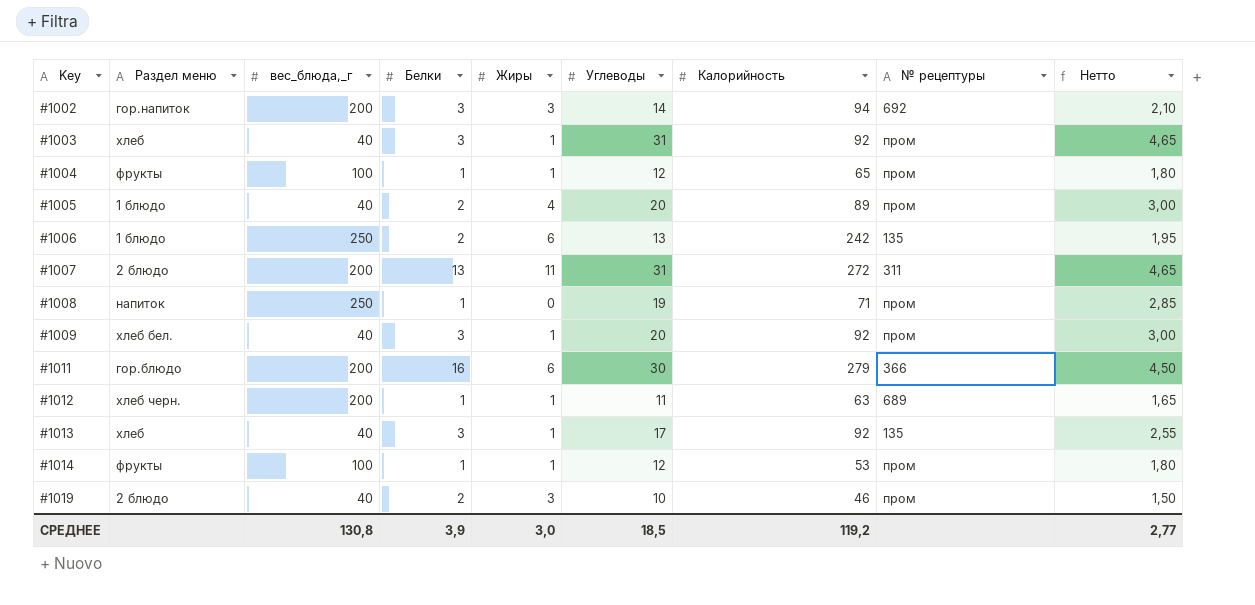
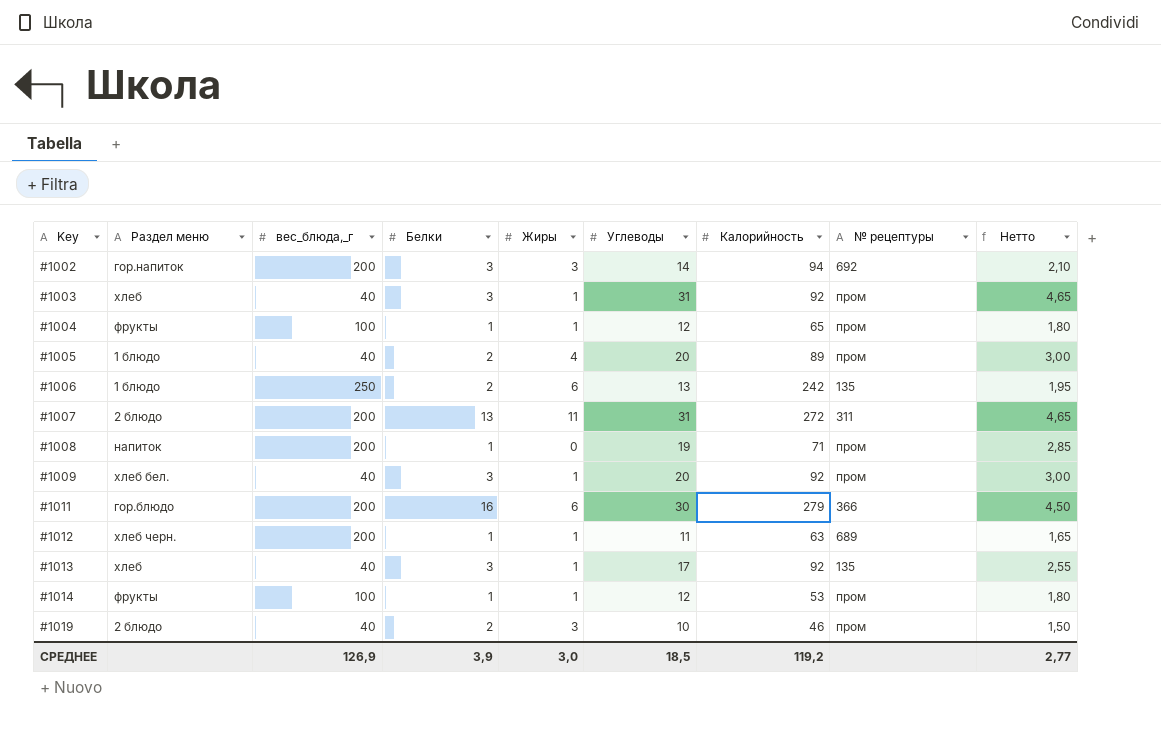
#1008 | вес_блюда,_г: 250 -> 200
СРЕДНЕЕ | вес_блюда,_г: 130,8 -> 126,9

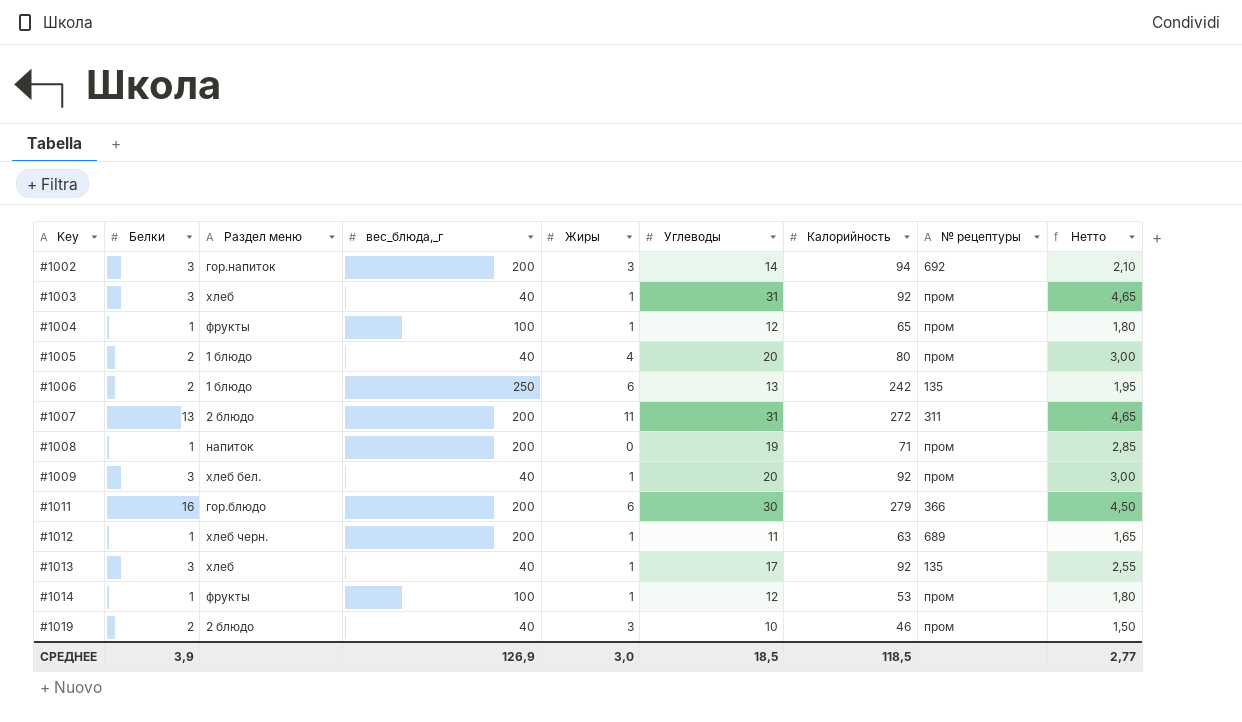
column Белки | position: 4 -> 2
#1005 | Калорийность: 89 -> 80
СРЕДНЕЕ | Калорийность: 119,2 -> 118,5

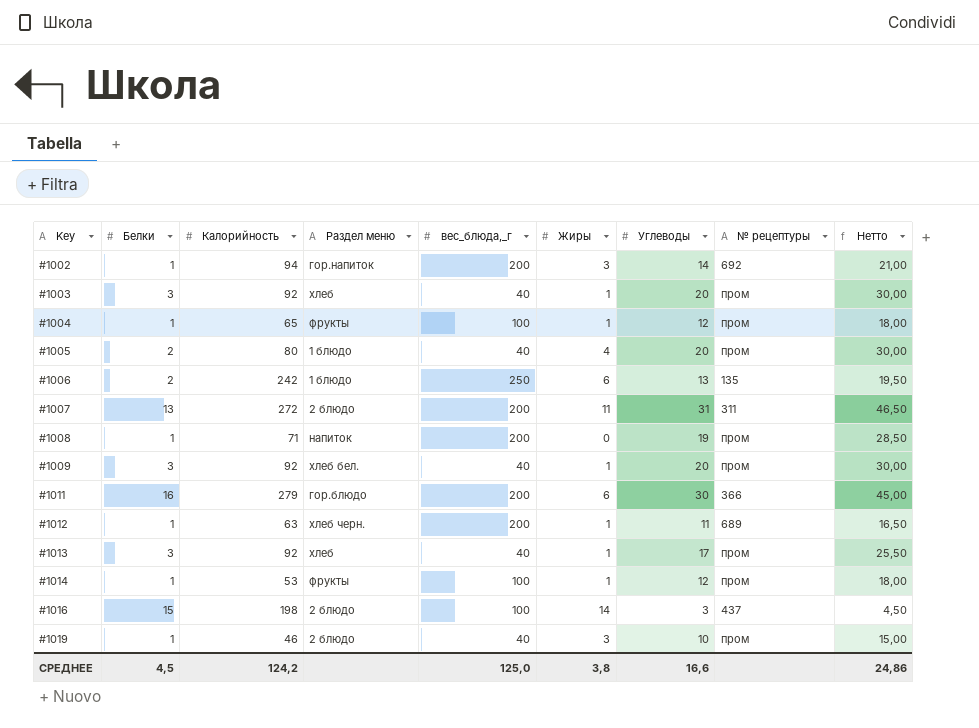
column Калорийность | position: 7 -> 3
column Нетто | formula: [Углеводы] * 0,15 -> [Углеводы] * 1,5
#1002 | Белки: 3 -> 1
#1003 | Углеводы: 31 -> 20
#1013 | № рецептуры: 135 -> пром
row #1016: none -> 15 | 198 | 2 блюдо | 100 | 14 | 3 | 437 | 4,50
#1019 | Белки: 2 -> 1
СРЕДНЕЕ | Белки: 3,9 -> 4,5
СРЕДНЕЕ | Калорийность: 118,5 -> 124,2
СРЕДНЕЕ | вес_блюда,_г: 126,9 -> 125,0
СРЕДНЕЕ | Жиры: 3,0 -> 3,8
СРЕДНЕЕ | Углеводы: 18,5 -> 16,6
СРЕДНЕЕ | Нетто: 2,77 -> 24,86

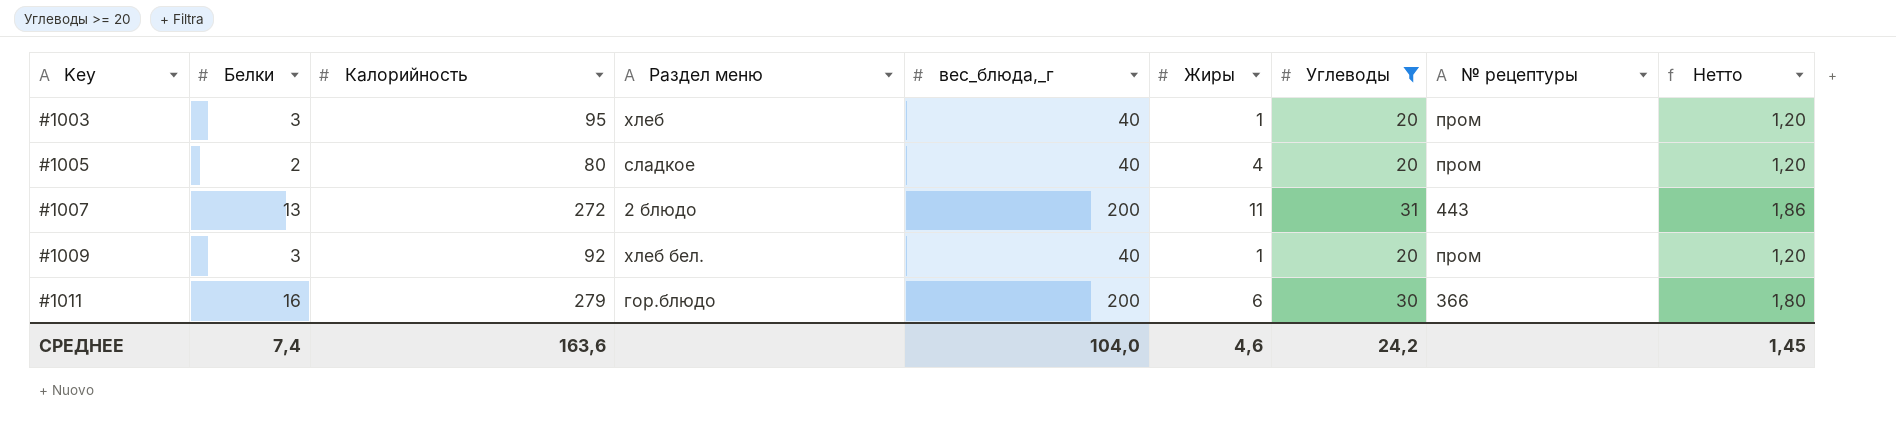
filter: none -> Углеводы >= 20
column Нетто | formula: [Углеводы] * 1,5 -> [Углеводы] * 0,06
#1003 | Калорийность: 92 -> 95
#1005 | Раздел меню: 1 блюдо -> сладкое
#1007 | № рецептуры: 311 -> 443
СРЕДНЕЕ | Белки: 4,5 -> 7,4
СРЕДНЕЕ | Калорийность: 124,2 -> 163,6
СРЕДНЕЕ | вес_блюда,_г: 125,0 -> 104,0
СРЕДНЕЕ | Жиры: 3,8 -> 4,6
СРЕДНЕЕ | Углеводы: 16,6 -> 24,2
СРЕДНЕЕ | Нетто: 24,86 -> 1,45

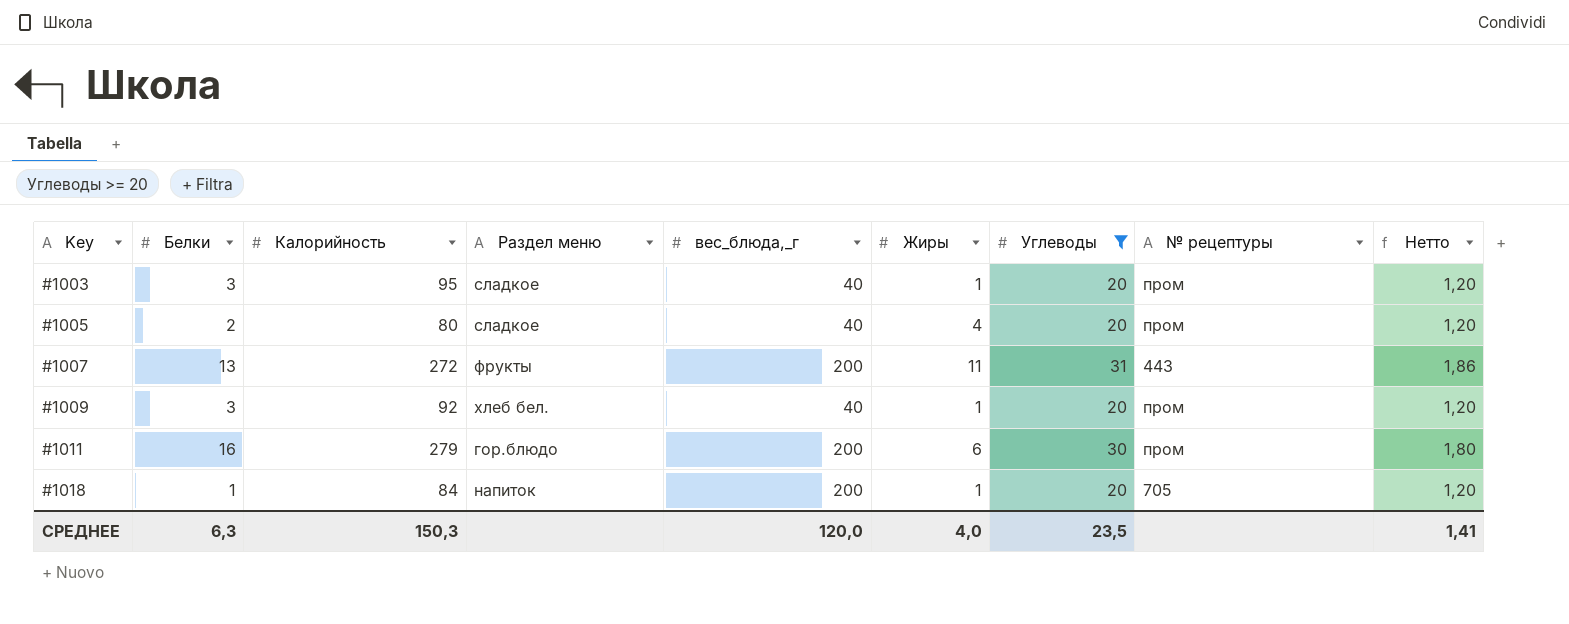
#1003 | Раздел меню: хлеб -> сладкое
#1007 | Раздел меню: 2 блюдо -> фрукты
#1011 | № рецептуры: 366 -> пром
row #1018: none -> 1 | 84 | напиток | 200 | 1 | 20 | 705 | 1,20
СРЕДНЕЕ | Белки: 7,4 -> 6,3
СРЕДНЕЕ | Калорийность: 163,6 -> 150,3
СРЕДНЕЕ | вес_блюда,_г: 104,0 -> 120,0
СРЕДНЕЕ | Жиры: 4,6 -> 4,0
СРЕДНЕЕ | Углеводы: 24,2 -> 23,5
СРЕДНЕЕ | Нетто: 1,45 -> 1,41

